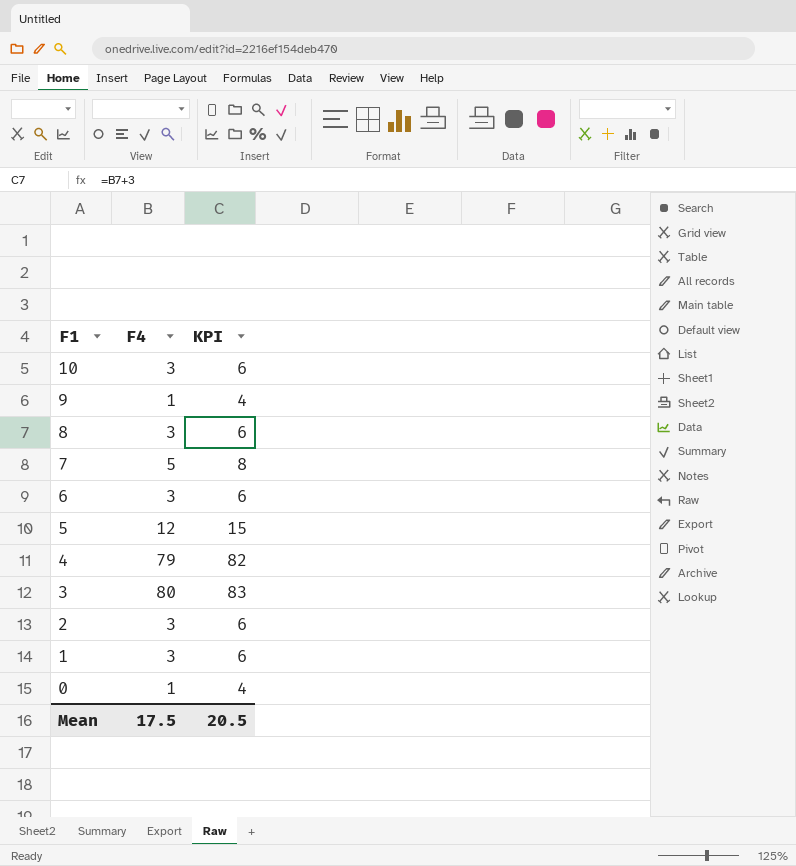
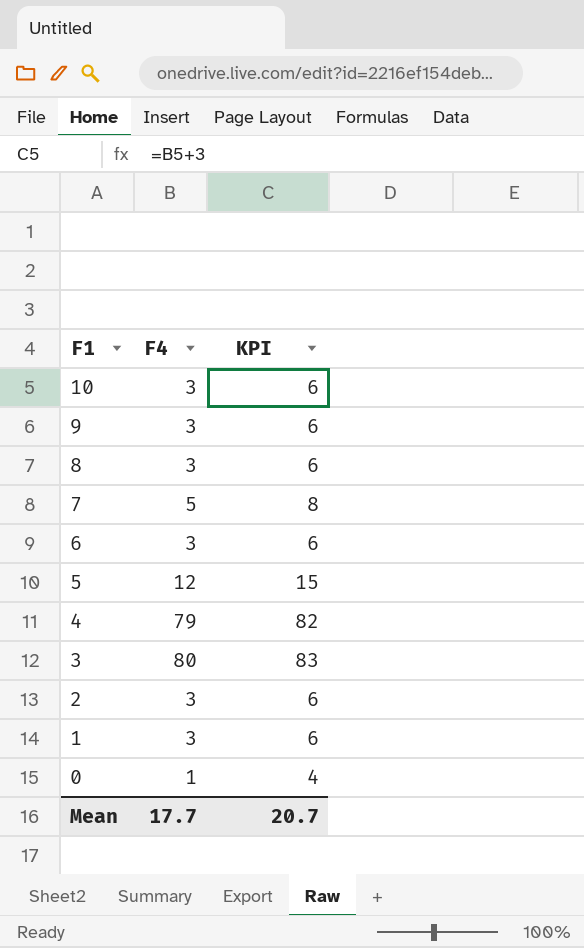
9 | F4: 1 -> 3
9 | KPI: 4 -> 6
Mean | F4: 17.5 -> 17.7
Mean | KPI: 20.5 -> 20.7

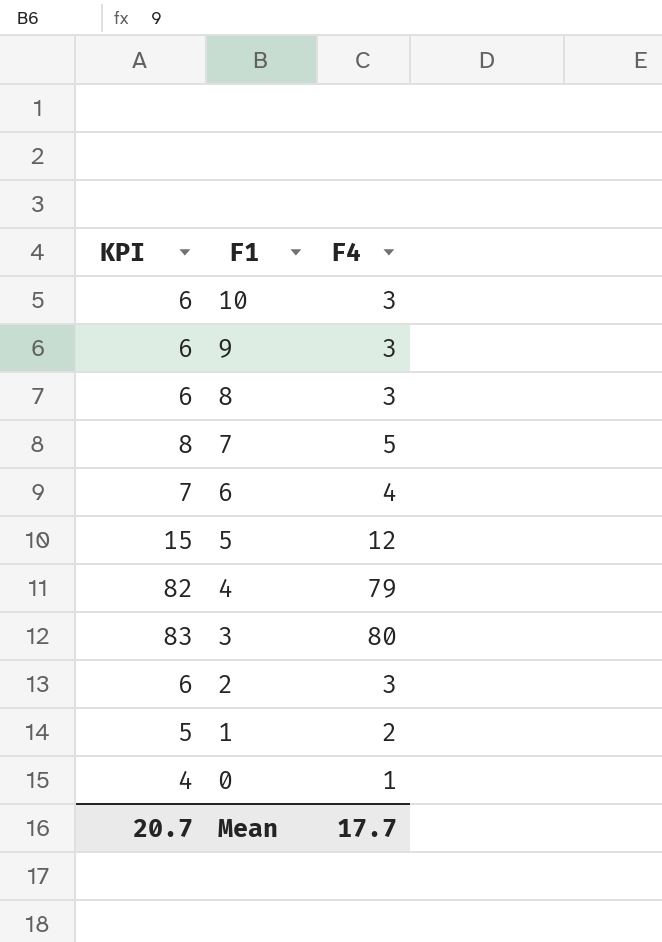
column KPI | position: 3 -> 1
6 | KPI: 6 -> 7
6 | F4: 3 -> 4
1 | KPI: 6 -> 5
1 | F4: 3 -> 2

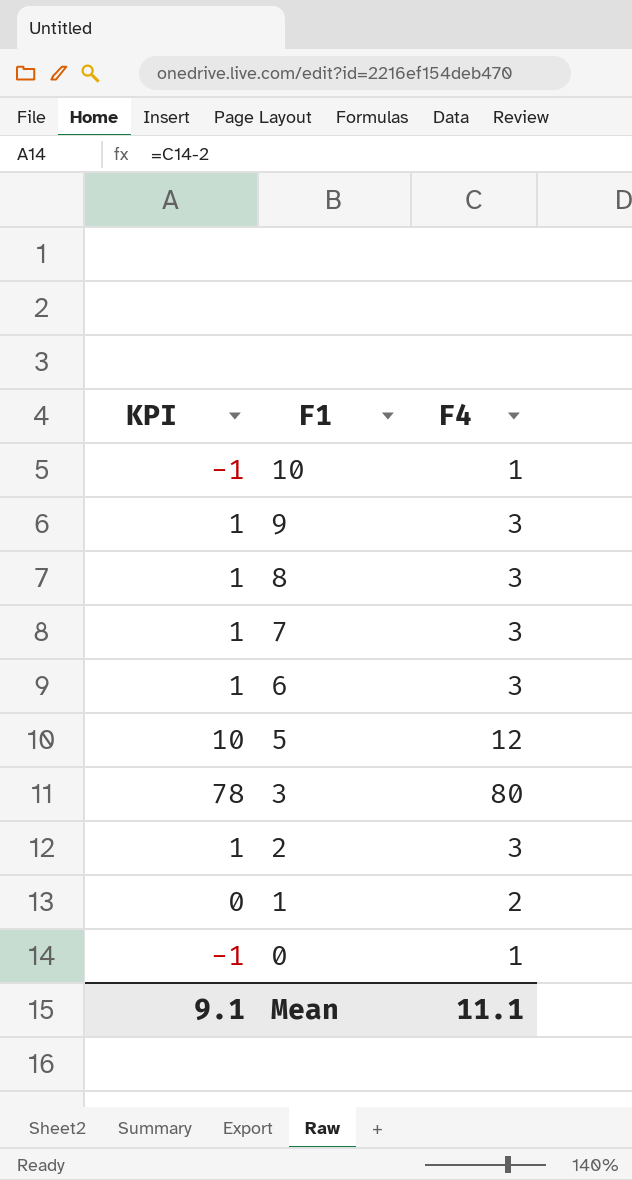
column KPI | formula: [F4] + 3 -> [F4] - 2
row 4: 82 | 79 -> none
10 | F4: 3 -> 1
7 | F4: 5 -> 3
6 | F4: 4 -> 3
Mean | KPI: 20.7 -> 9.1
Mean | F4: 17.7 -> 11.1

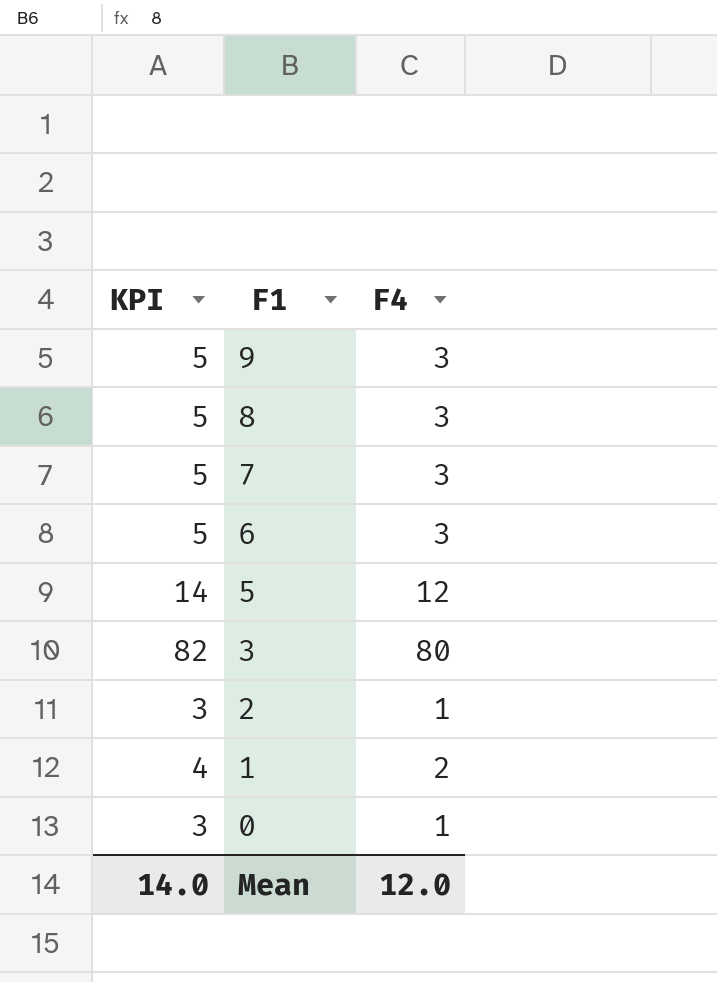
column KPI | formula: [F4] - 2 -> [F4] + 2
row 10: -1 | 1 -> none
2 | F4: 3 -> 1
Mean | KPI: 9.1 -> 14.0
Mean | F4: 11.1 -> 12.0

